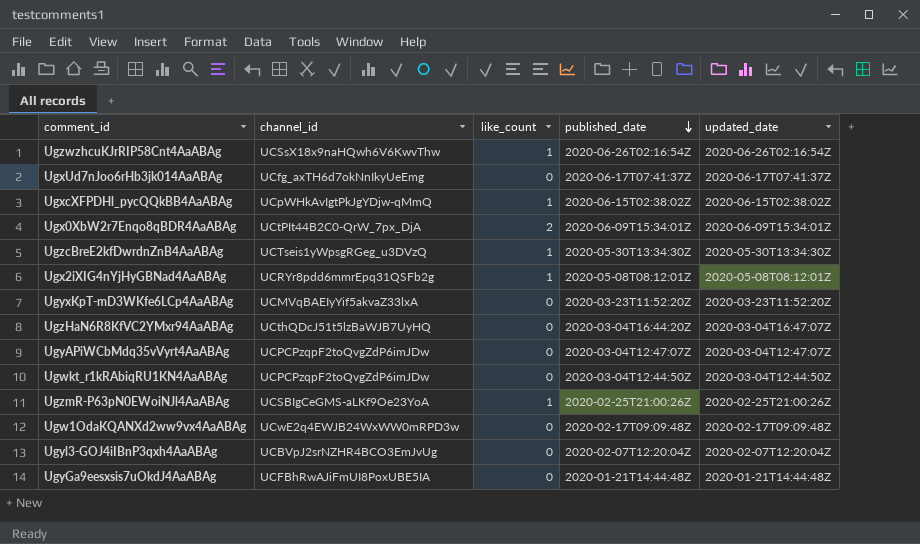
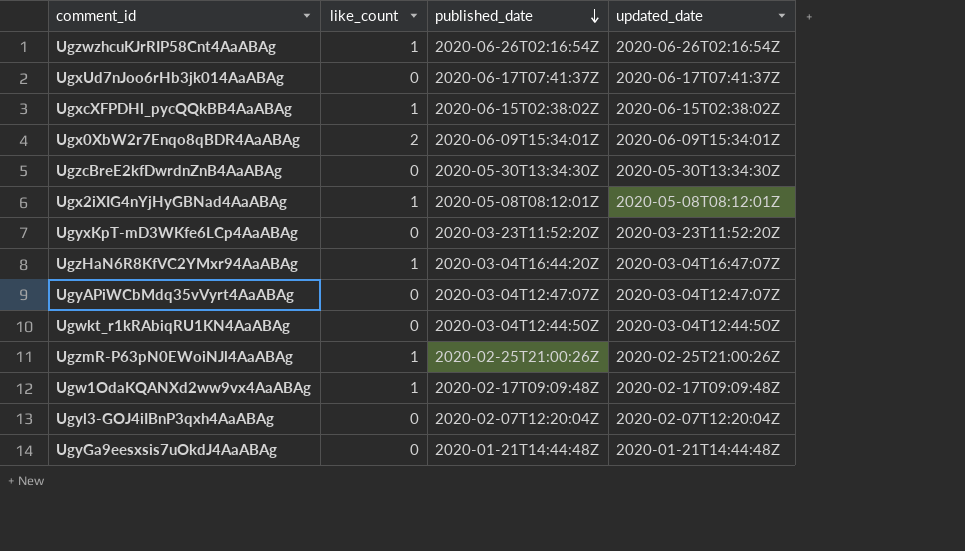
column channel_id | position: 2 -> none
UgzcBreE2kfDwrdnZnB4AaABAg | like_count: 1 -> 0
UgzHaN6R8KfVC2YMxr94AaABAg | like_count: 0 -> 1
Ugw1OdaKQANXd2ww9vx4AaABAg | like_count: 0 -> 1

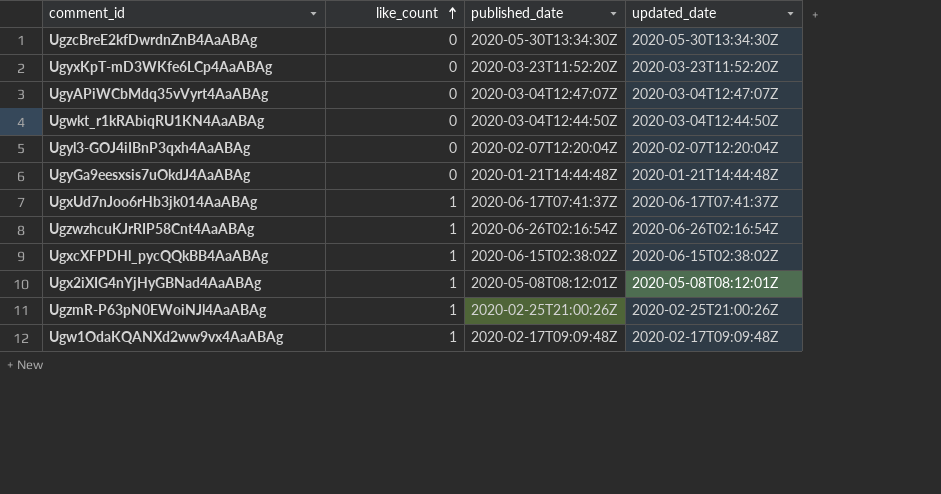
row order: published_date descending -> like_count ascending
row Ugx0XbW2r7Enqo8qBDR4AaABAg: 2 | 2020-06-09T15:34:01Z | 2020-06-09T15:34:01Z -> none
row UgzHaN6R8KfVC2YMxr94AaABAg: 1 | 2020-03-04T16:44:20Z | 2020-03-04T16:47:07Z -> none
UgxUd7nJoo6rHb3jk014AaABAg | like_count: 0 -> 1

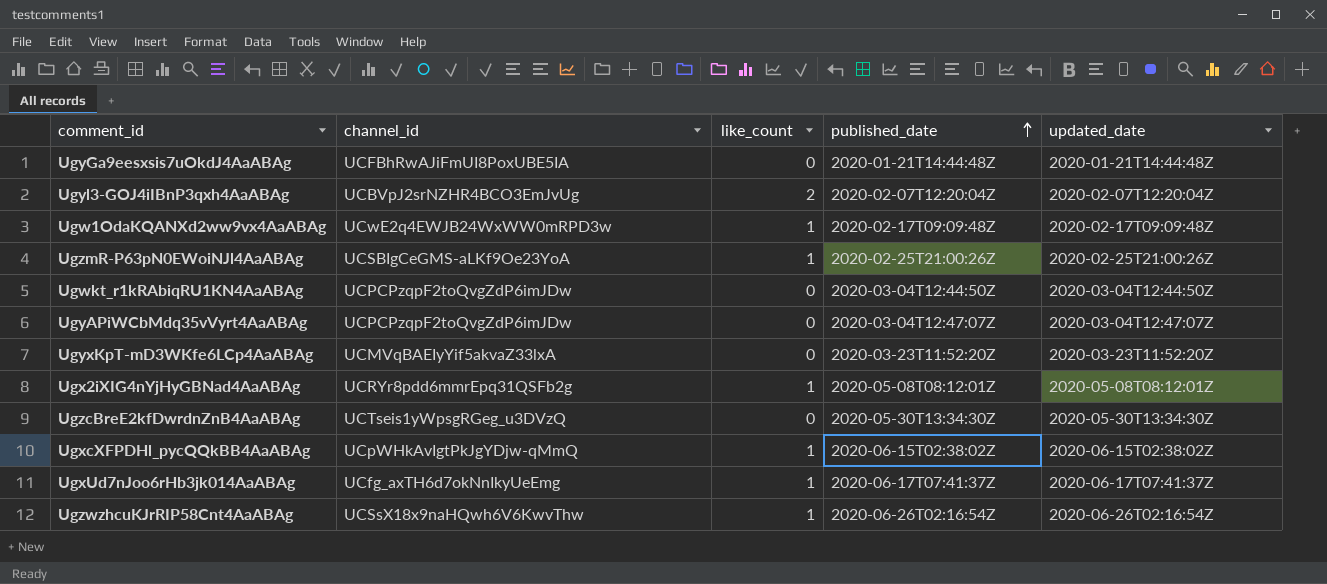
row order: like_count ascending -> published_date ascending
column channel_id | position: none -> 2
Ugyl3-GOJ4iIBnP3qxh4AaABAg | like_count: 0 -> 2

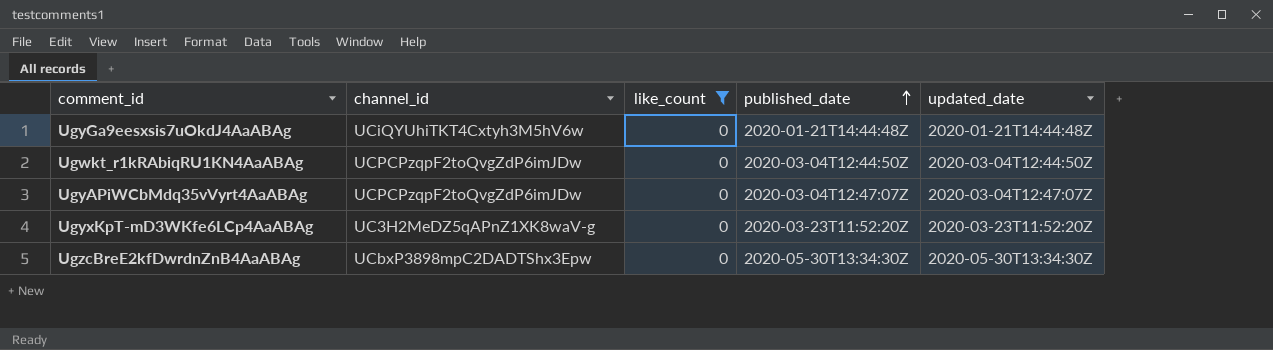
filter: none -> like_count = 0
UgyGa9eesxsis7uOkdJ4AaABAg | channel_id: UCFBhRwAJiFmUI8PoxUBE5IA -> UCiQYUhiTKT4Cxtyh3M5hV6w
UgyxKpT-mD3WKfe6LCp4AaABAg | channel_id: UCMVqBAEIyYif5akvaZ33lxA -> UC3H2MeDZ5qAPnZ1XK8waV-g
UgzcBreE2kfDwrdnZnB4AaABAg | channel_id: UCTseis1yWpsgRGeg_u3DVzQ -> UCbxP3898mpC2DADTShx3Epw

